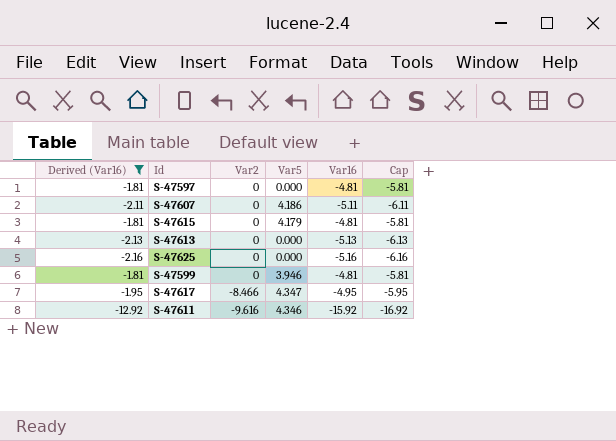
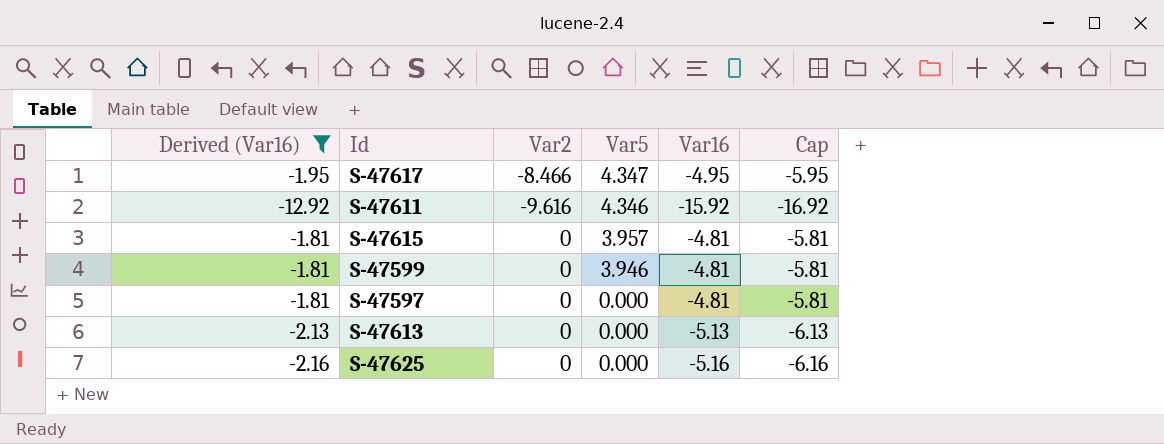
row order: Var2 descending -> Var5 descending
row S-47607: -2.11 | 0 | 4.186 | -5.11 | -6.11 -> none
S-47615 | Var5: 4.179 -> 3.957

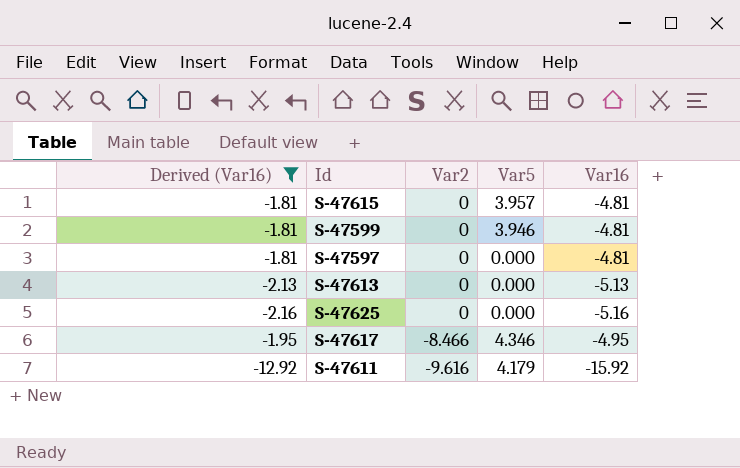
row order: Var5 descending -> Var2 descending
column Cap | formula: [Var16] - 1 -> none
S-47617 | Var5: 4.347 -> 4.346
S-47611 | Var5: 4.346 -> 4.179

